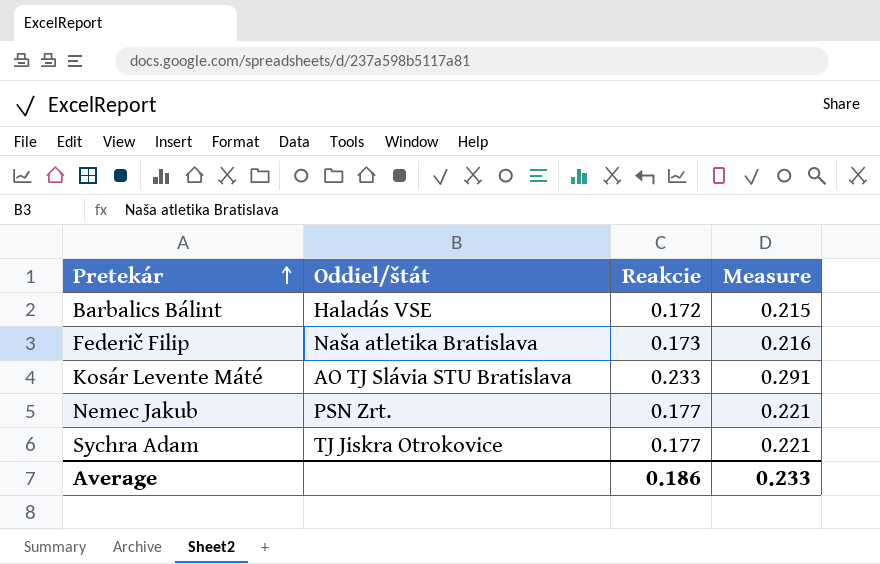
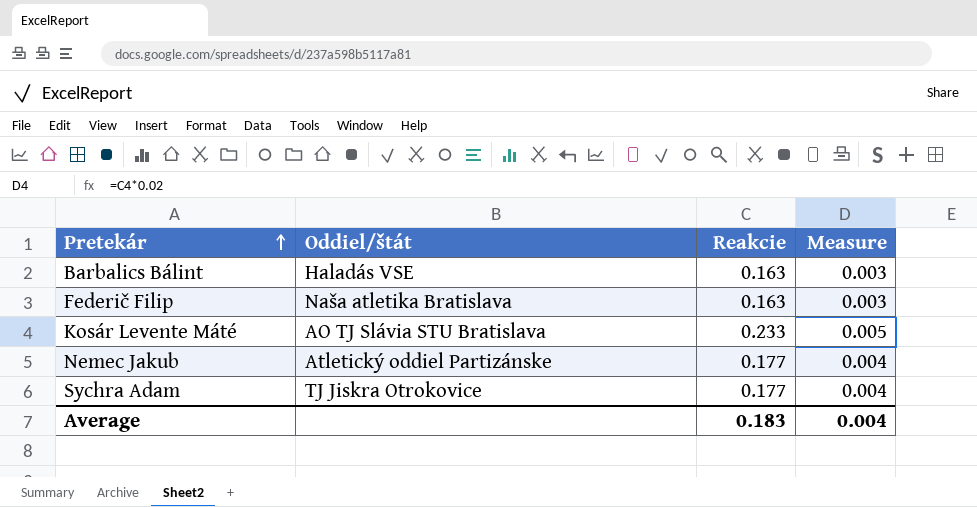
column Measure | formula: [Reakcie] * 1.25 -> [Reakcie] * 0.02
Barbalics Bálint | Reakcie: 0.172 -> 0.163
Federič Filip | Reakcie: 0.173 -> 0.163
Nemec Jakub | Oddiel/štát: PSN Zrt. -> Atletický oddiel Partizánske
Average | Reakcie: 0.186 -> 0.183
Average | Measure: 0.233 -> 0.004

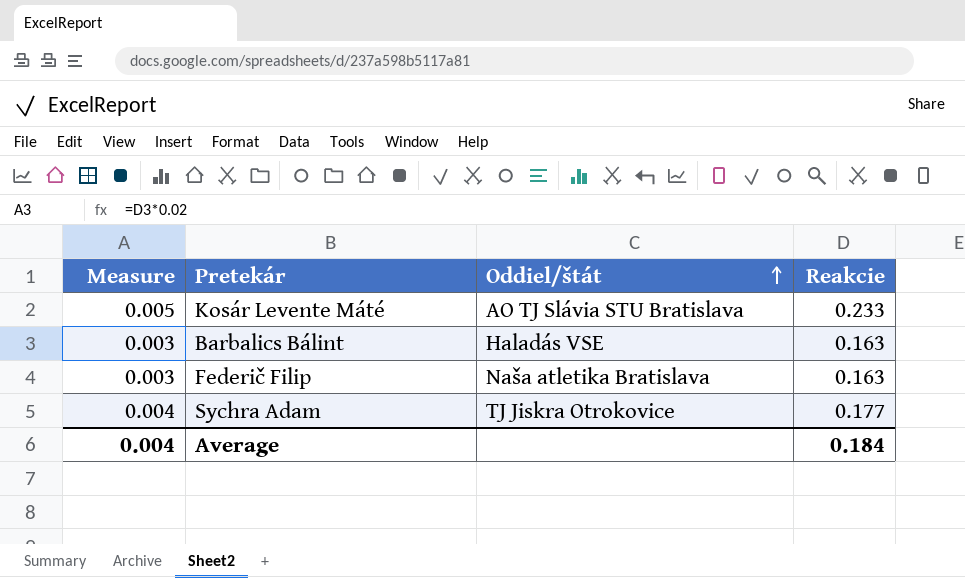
row order: Pretekár ascending -> Oddiel/štát ascending
column Measure | position: 4 -> 1
row Nemec Jakub: Atletický oddiel Partizánske | 0.177 | 0.004 -> none
Average | Reakcie: 0.183 -> 0.184

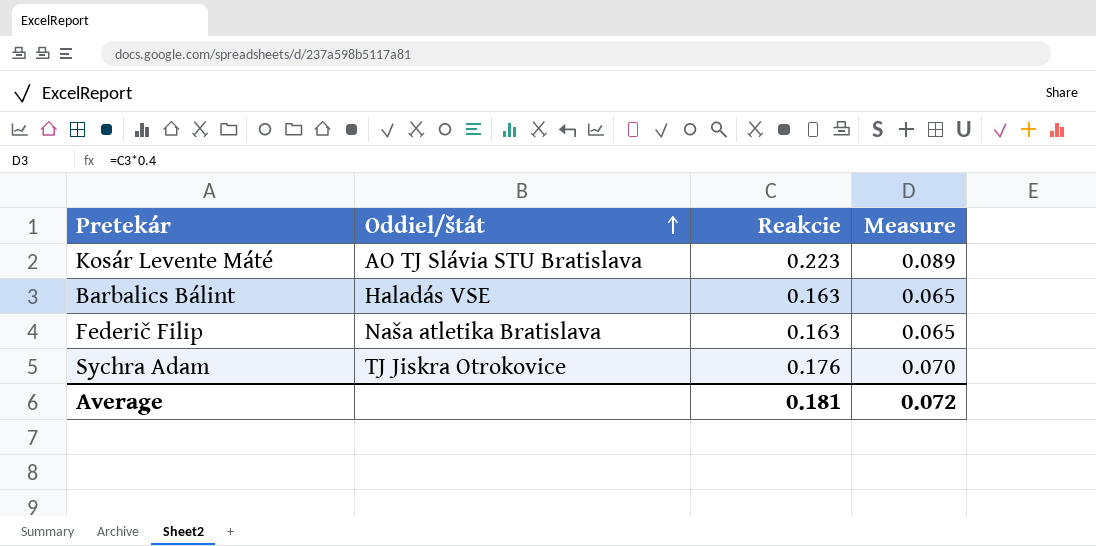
column Measure | formula: [Reakcie] * 0.02 -> [Reakcie] * 0.4
column Measure | position: 1 -> 4
Kosár Levente Máté | Reakcie: 0.233 -> 0.223
Sychra Adam | Reakcie: 0.177 -> 0.176
Average | Reakcie: 0.184 -> 0.181
Average | Measure: 0.004 -> 0.072

